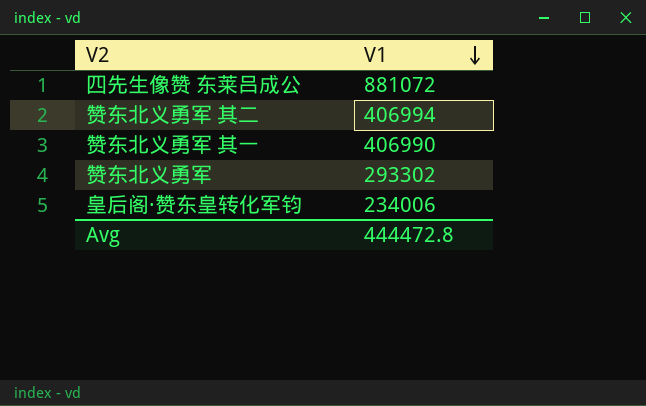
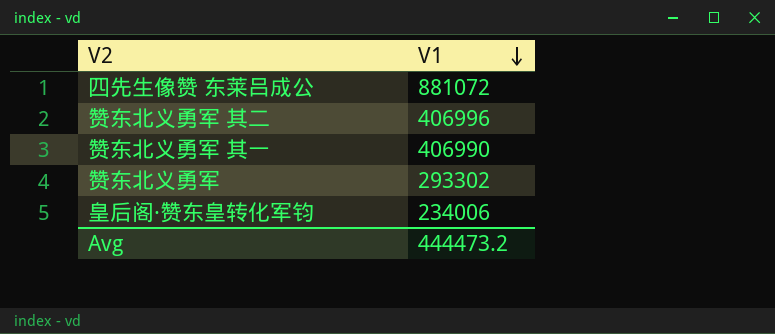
赞东北义勇军 其二 | V1: 406994 -> 406996
Avg | V1: 444472.8 -> 444473.2

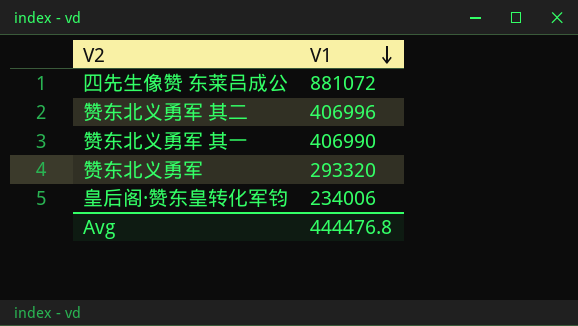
赞东北义勇军 | V1: 293302 -> 293320
Avg | V1: 444473.2 -> 444476.8

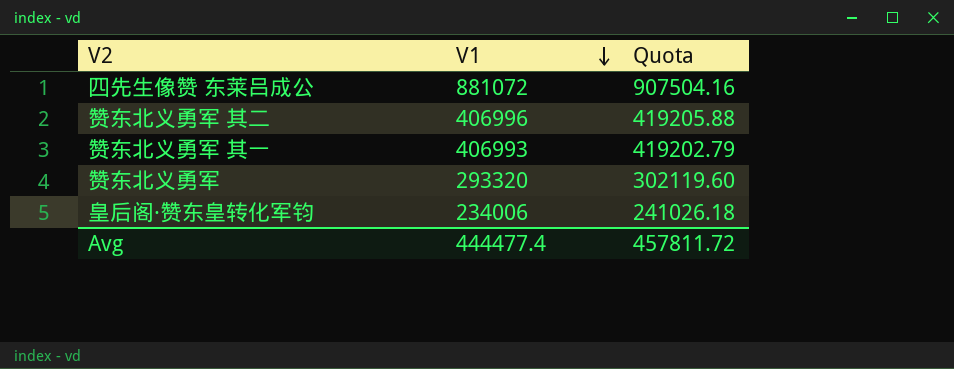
column Quota | formula: none -> [V1] * 1.03
赞东北义勇军 其一 | V1: 406990 -> 406993
Avg | V1: 444476.8 -> 444477.4

